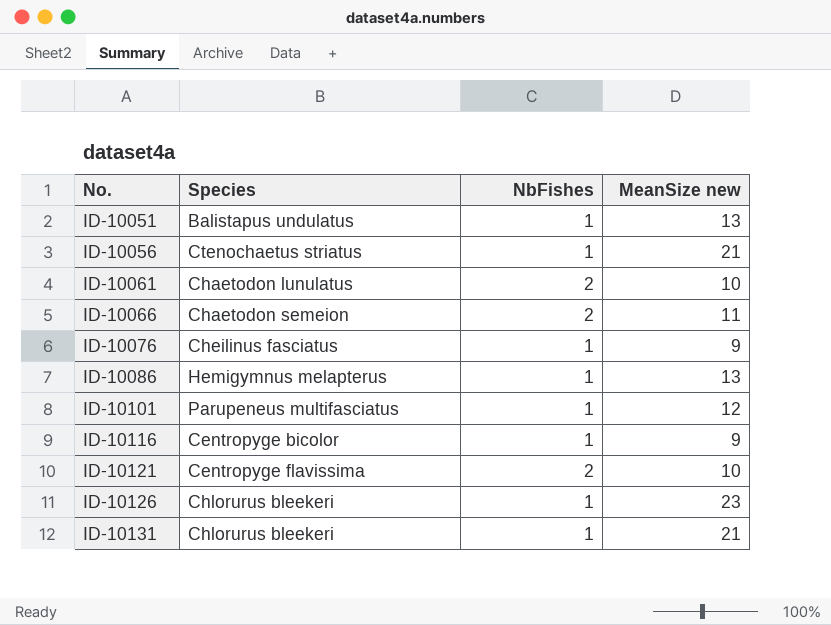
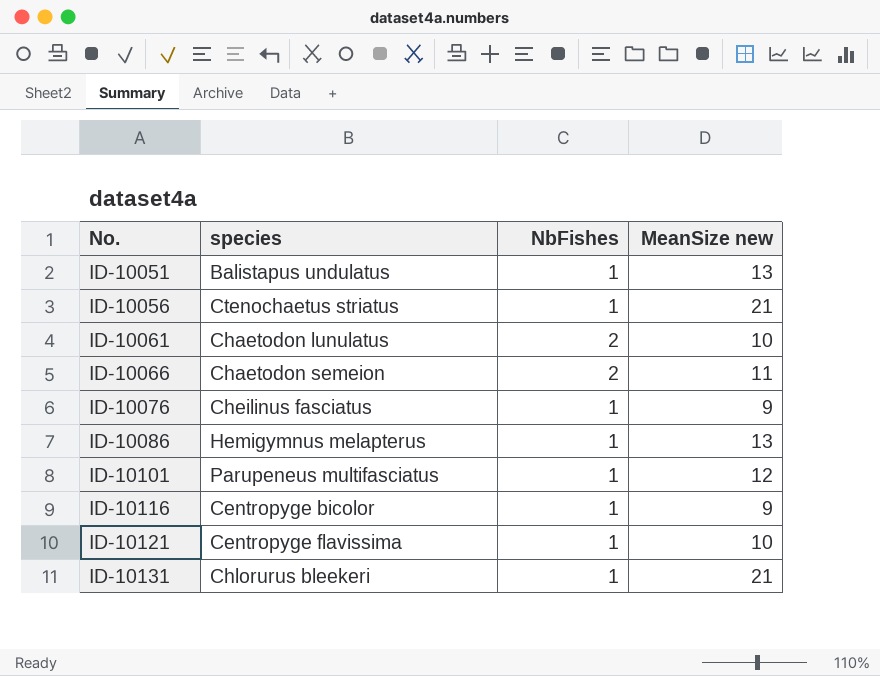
column name: Species -> species
row ID-10126: Chlorurus bleekeri | 1 | 23 -> none
ID-10121 | NbFishes: 2 -> 1

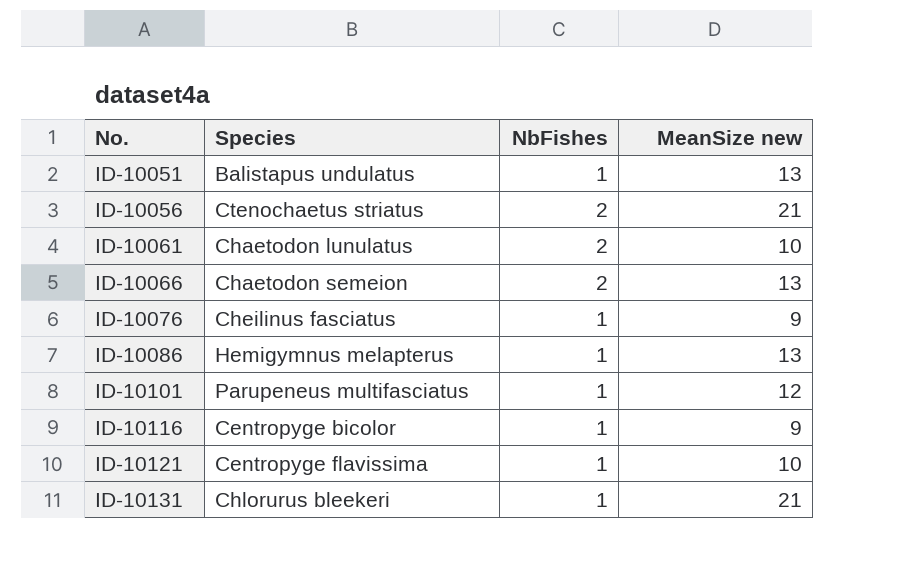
column name: species -> Species
ID-10056 | NbFishes: 1 -> 2
ID-10066 | MeanSize new: 11 -> 13

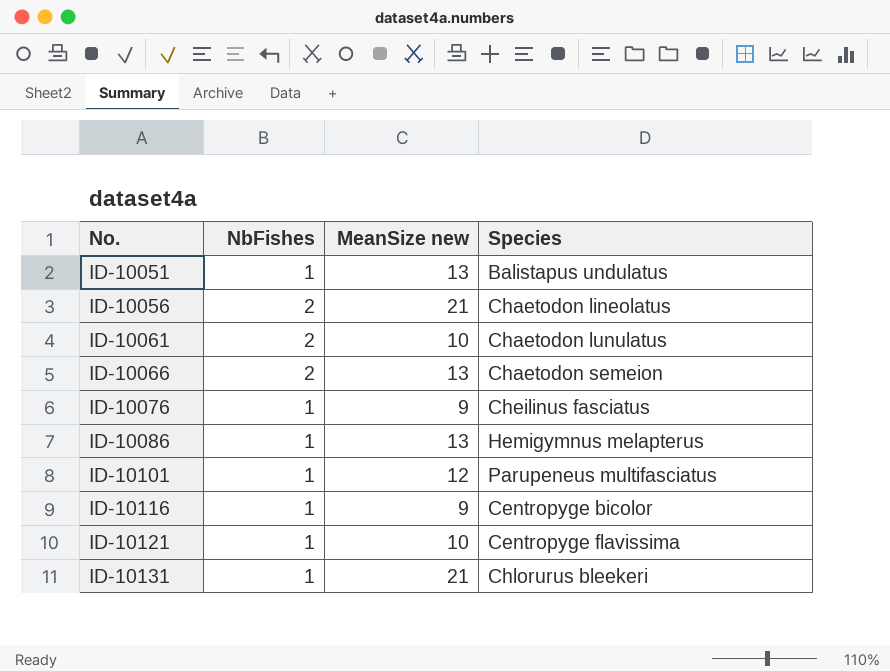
column Species | position: 2 -> 4
ID-10056 | Species: Ctenochaetus striatus -> Chaetodon lineolatus

